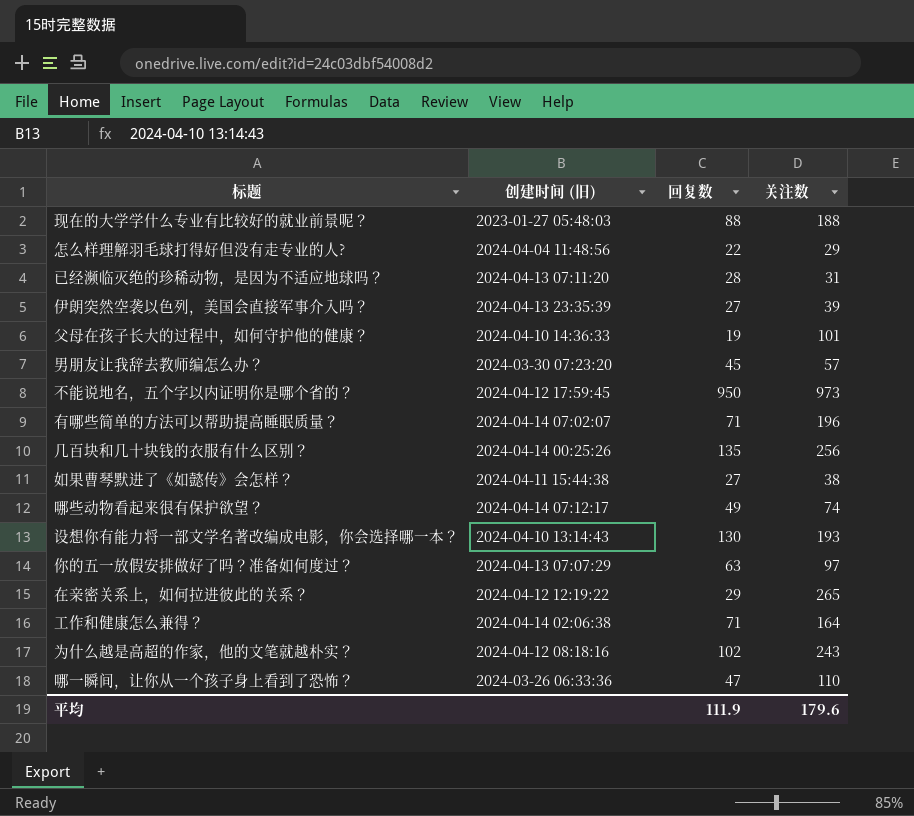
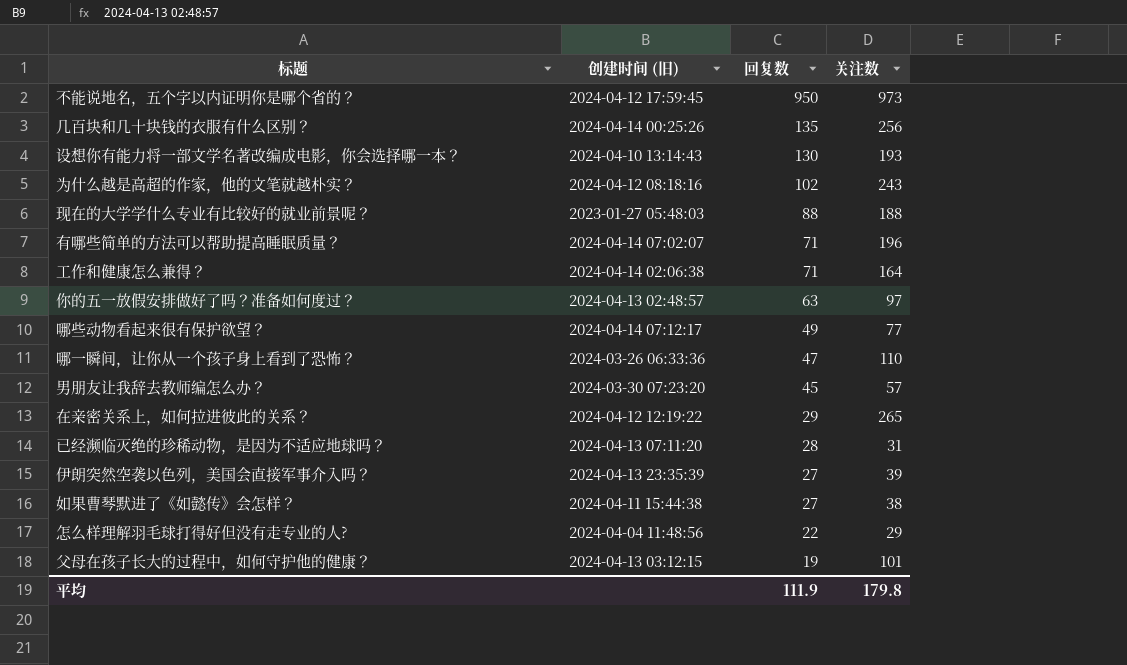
row order: none -> 回复数 descending
你的五一放假安排做好了吗？准备如何度过？ | 创建时间 (旧): 2024-04-13 07:07:29 -> 2024-04-13 02:48:57
哪些动物看起来很有保护欲望？ | 关注数: 74 -> 77
父母在孩子长大的过程中，如何守护他的健康？ | 创建时间 (旧): 2024-04-10 14:36:33 -> 2024-04-13 03:12:15
平均 | 关注数: 179.6 -> 179.8

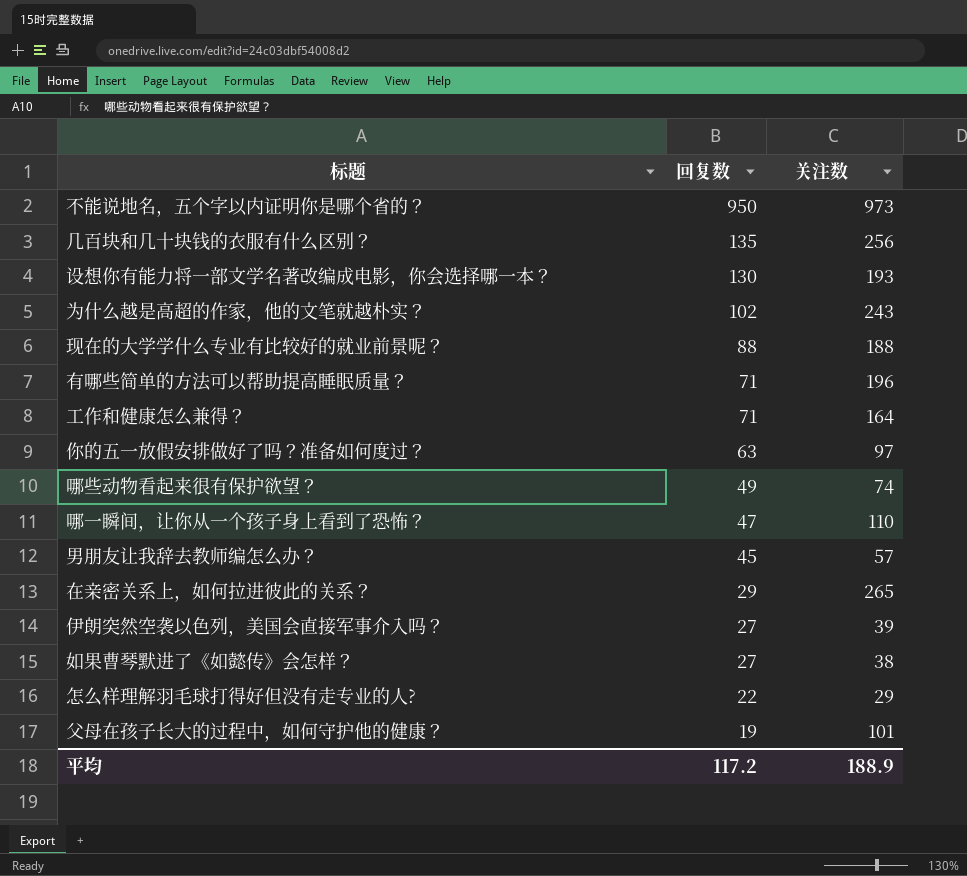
column 创建时间 (旧) | position: 2 -> none
row 已经濒临灭绝的珍稀动物，是因为不适应地球吗？: 2024-04-13 07:11:20 | 28 | 31 -> none
哪些动物看起来很有保护欲望？ | 关注数: 77 -> 74
平均 | 回复数: 111.9 -> 117.2
平均 | 关注数: 179.8 -> 188.9

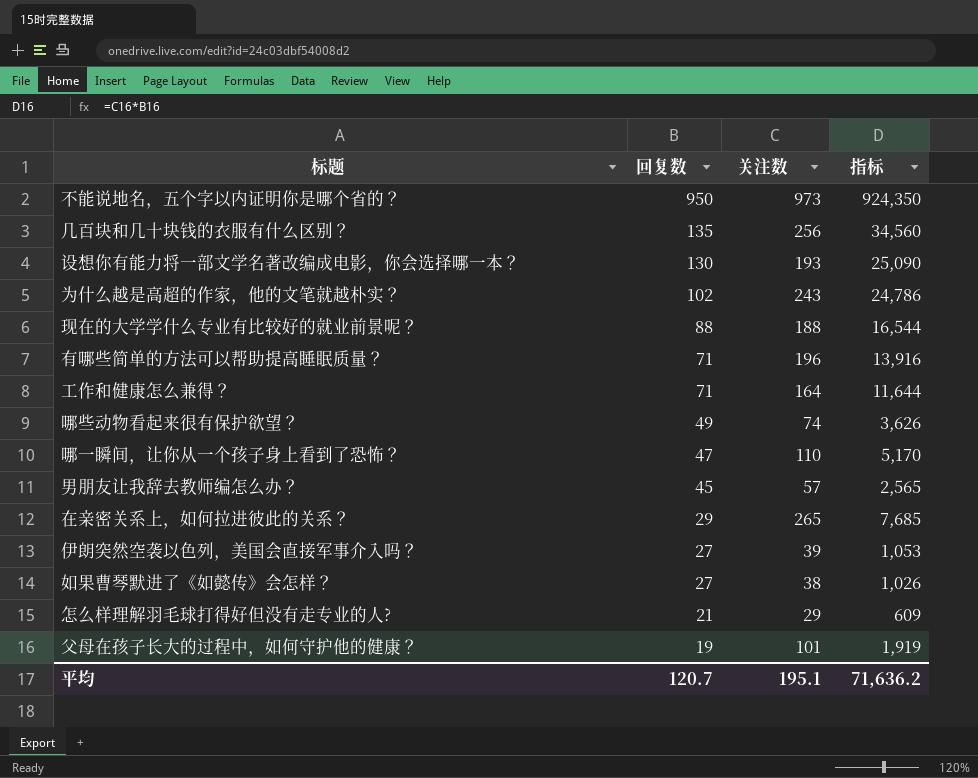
column 指标 | formula: none -> [回复数] * [关注数]
row 你的五一放假安排做好了吗？准备如何度过？: 63 | 97 -> none
怎么样理解羽毛球打得好但没有走专业的人? | 回复数: 22 -> 21
平均 | 回复数: 117.2 -> 120.7
平均 | 关注数: 188.9 -> 195.1

